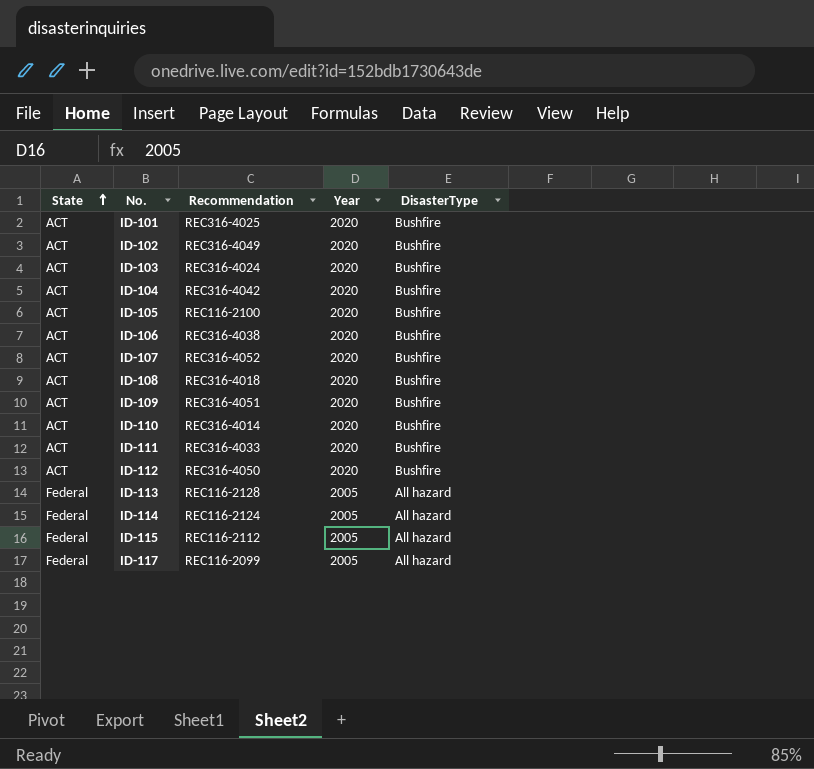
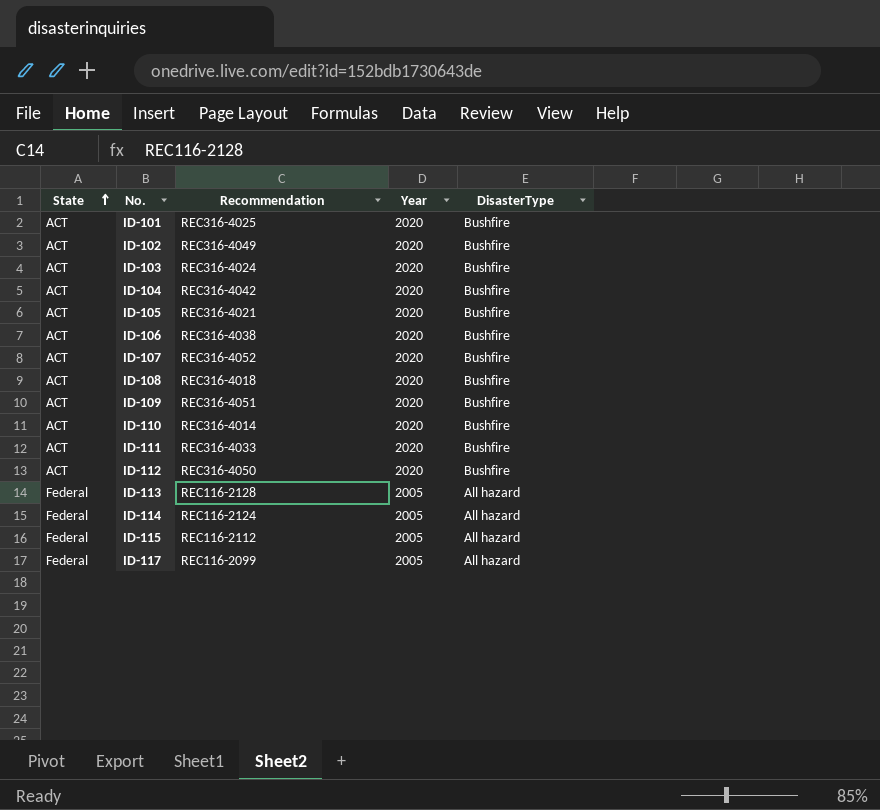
ID-105 | Recommendation: REC116-2100 -> REC316-4021

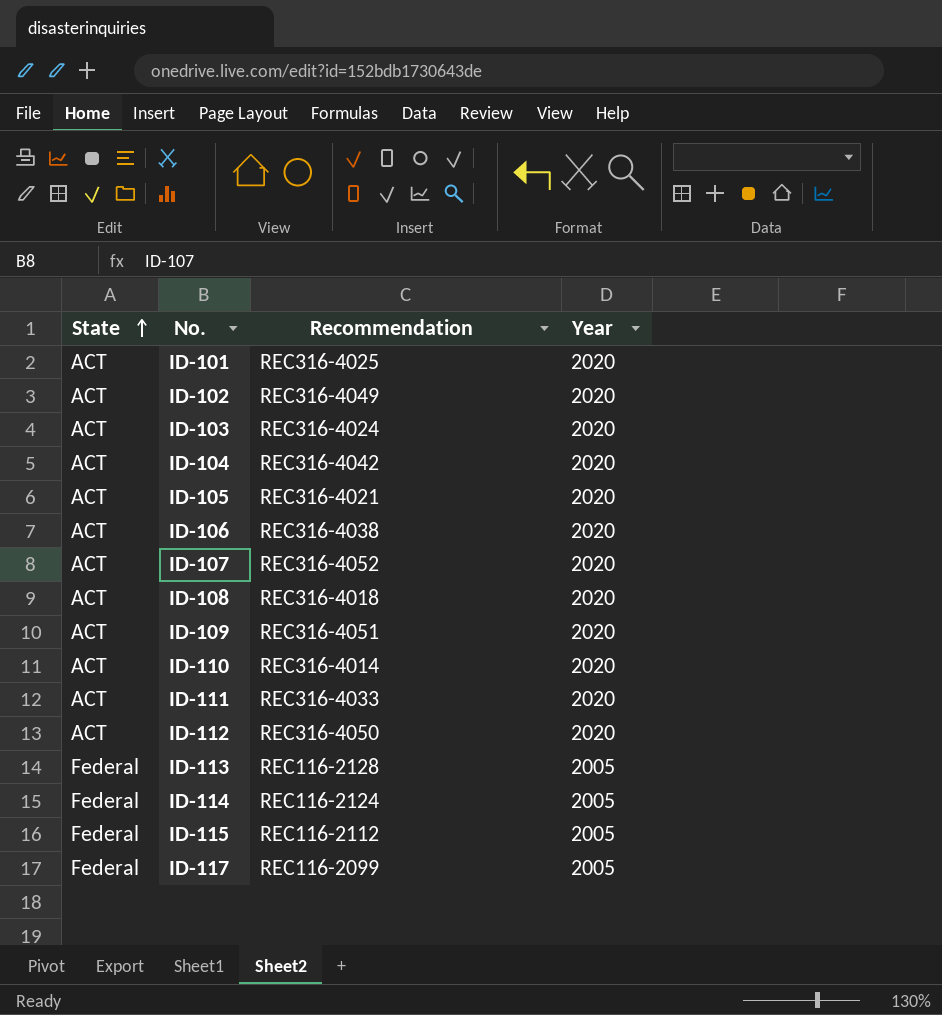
column DisasterType | position: 5 -> none

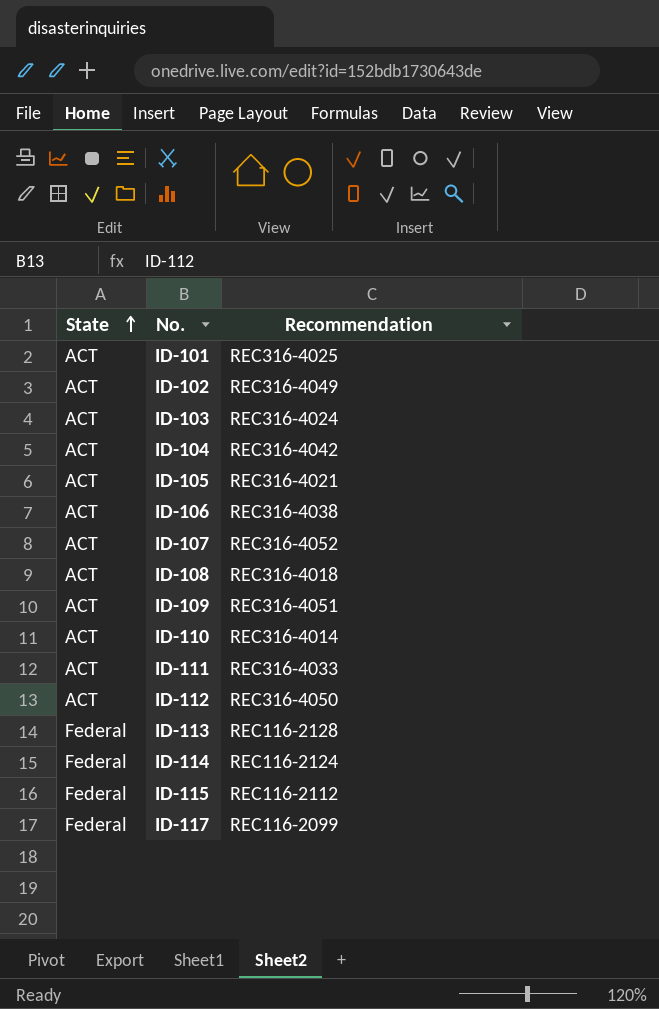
column Year | position: 4 -> none

